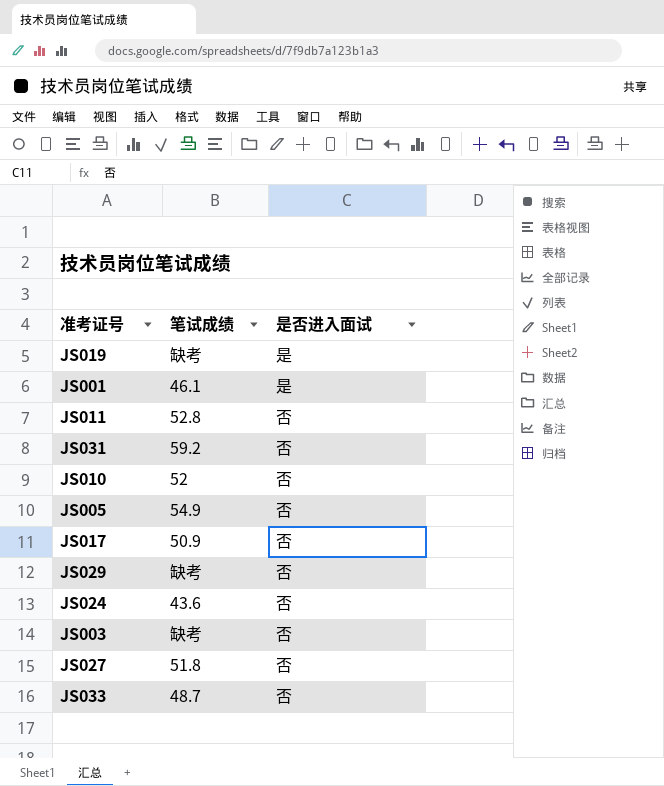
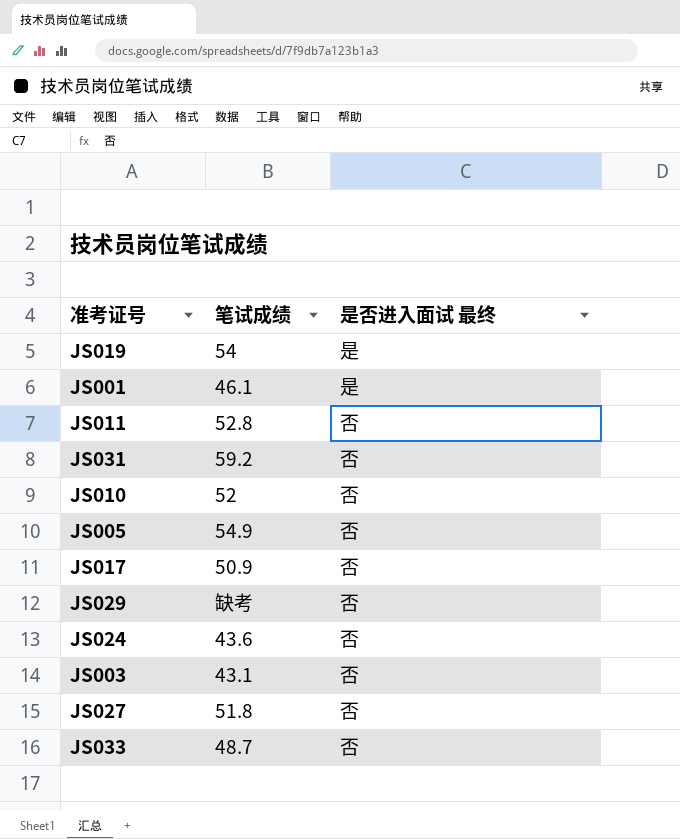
column name: 是否进入面试 -> 是否进入面试 最终
JS019 | 笔试成绩: 缺考 -> 54
JS003 | 笔试成绩: 缺考 -> 43.1

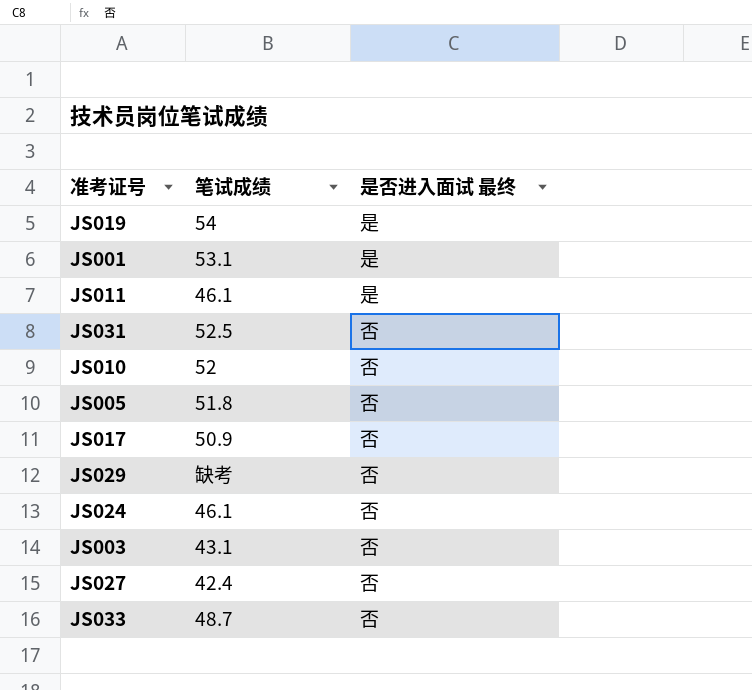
JS001 | 笔试成绩: 46.1 -> 53.1
JS011 | 笔试成绩: 52.8 -> 46.1
JS011 | 是否进入面试 最终: 否 -> 是
JS031 | 笔试成绩: 59.2 -> 52.5
JS005 | 笔试成绩: 54.9 -> 51.8
JS024 | 笔试成绩: 43.6 -> 46.1
JS027 | 笔试成绩: 51.8 -> 42.4

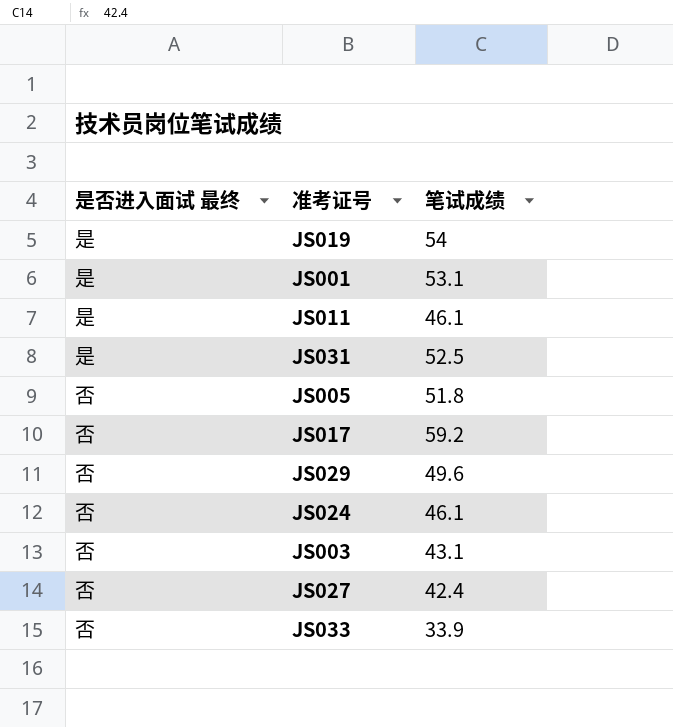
column 是否进入面试 最终 | position: 3 -> 1
row JS010: 52 | 否 -> none
JS031 | 是否进入面试 最终: 否 -> 是
JS017 | 笔试成绩: 50.9 -> 59.2
JS029 | 笔试成绩: 缺考 -> 49.6
JS033 | 笔试成绩: 48.7 -> 33.9

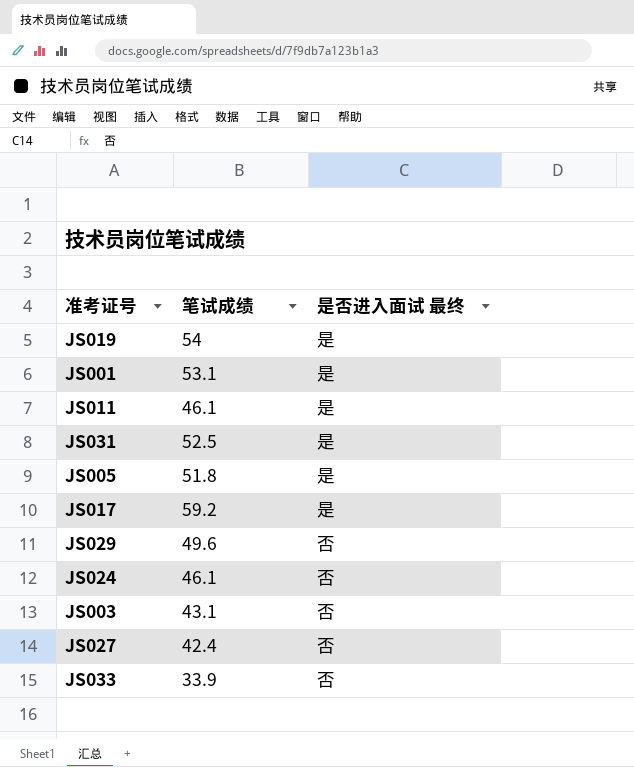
column 是否进入面试 最终 | position: 1 -> 3
JS005 | 是否进入面试 最终: 否 -> 是
JS017 | 是否进入面试 最终: 否 -> 是

